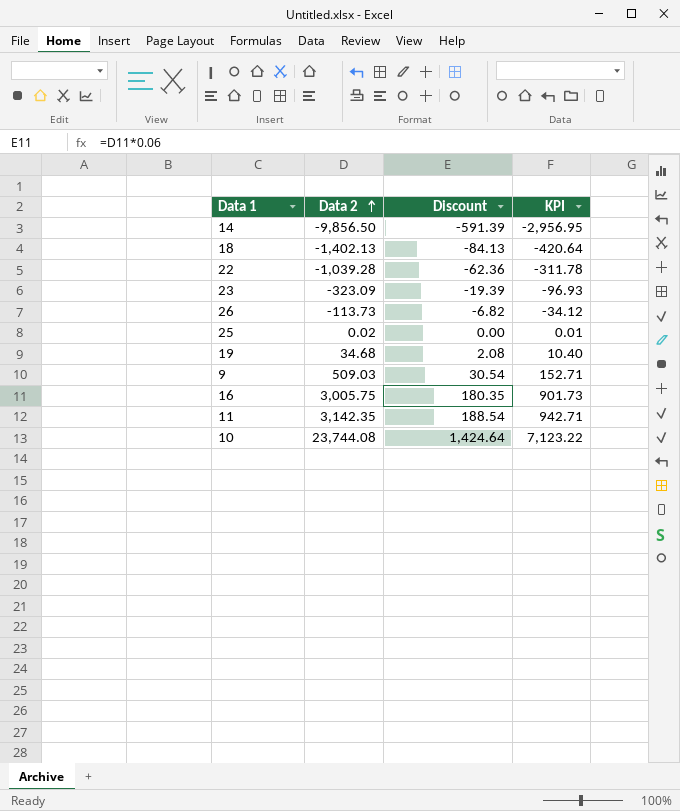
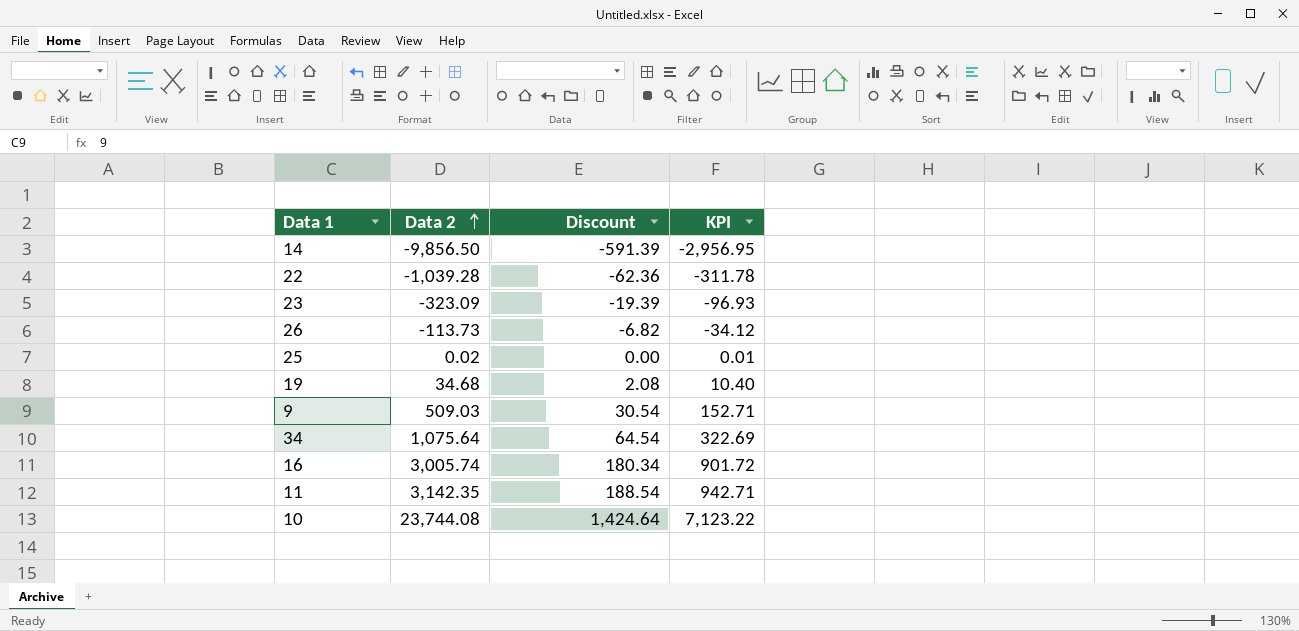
row 18: -1,402.13 | -84.13 | -420.64 -> none
row 34: none -> 1,075.64 | 64.54 | 322.69
16 | Data 2: 3,005.75 -> 3,005.74
16 | Discount: 180.35 -> 180.34
16 | KPI: 901.73 -> 901.72

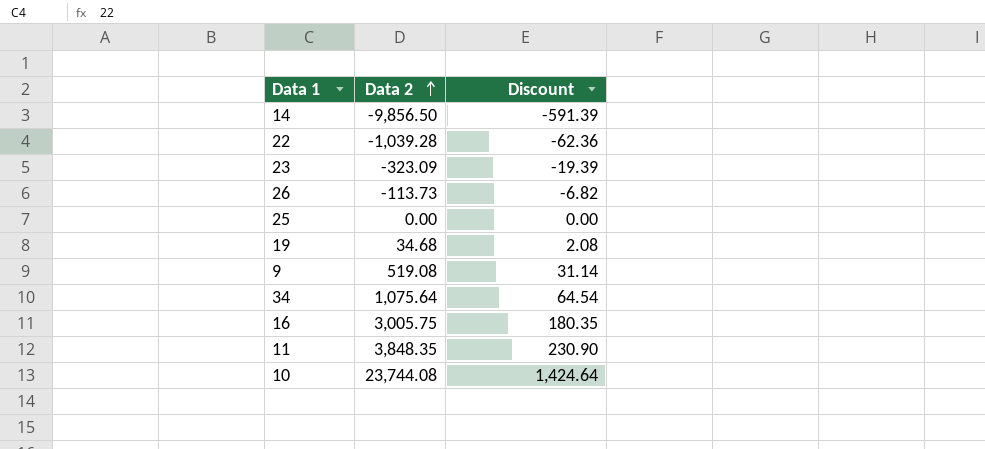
column KPI | formula: [Data 2] * 0.3 -> none
25 | Data 2: 0.02 -> 0.00
9 | Data 2: 509.03 -> 519.08
9 | Discount: 30.54 -> 31.14
16 | Data 2: 3,005.74 -> 3,005.75
16 | Discount: 180.34 -> 180.35
11 | Data 2: 3,142.35 -> 3,848.35
11 | Discount: 188.54 -> 230.90

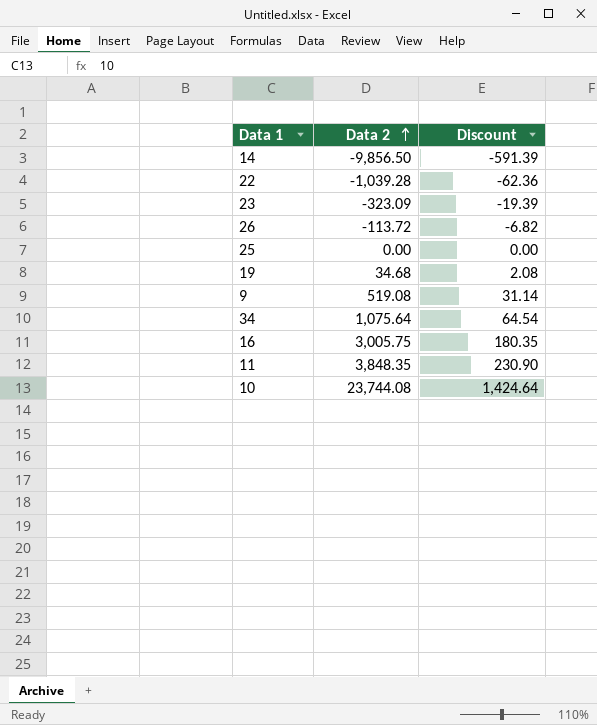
26 | Data 2: -113.73 -> -113.72

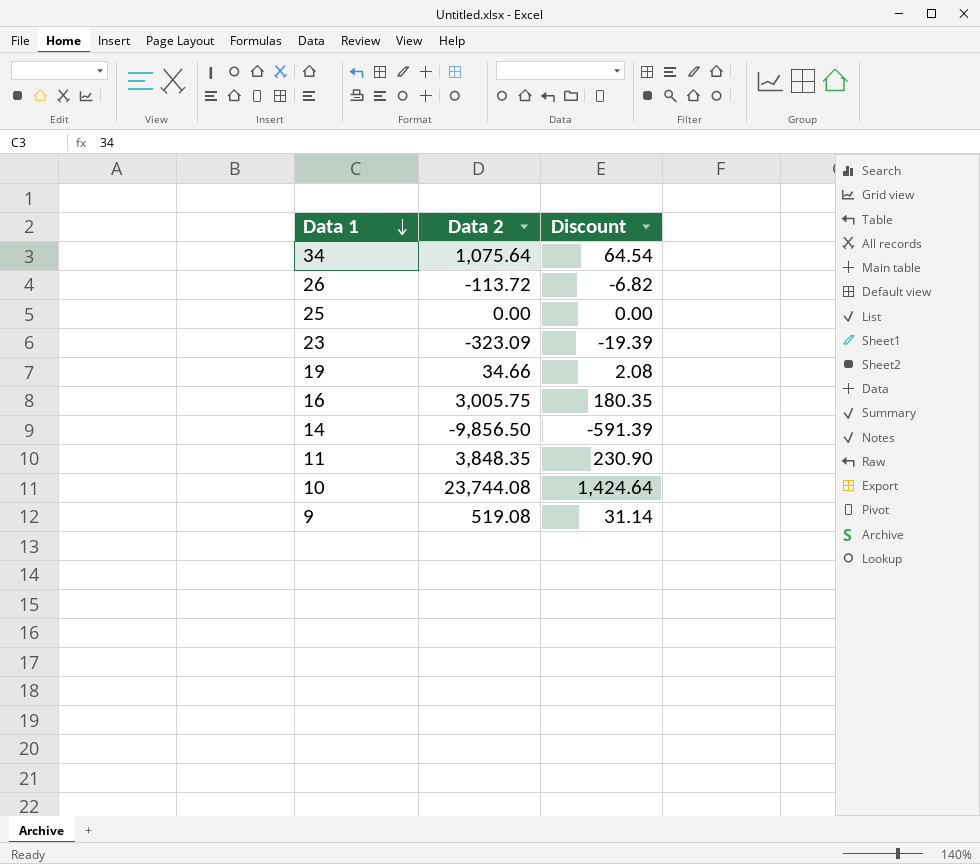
row order: Data 2 ascending -> Data 1 descending
row 22: -1,039.28 | -62.36 -> none
19 | Data 2: 34.68 -> 34.66

